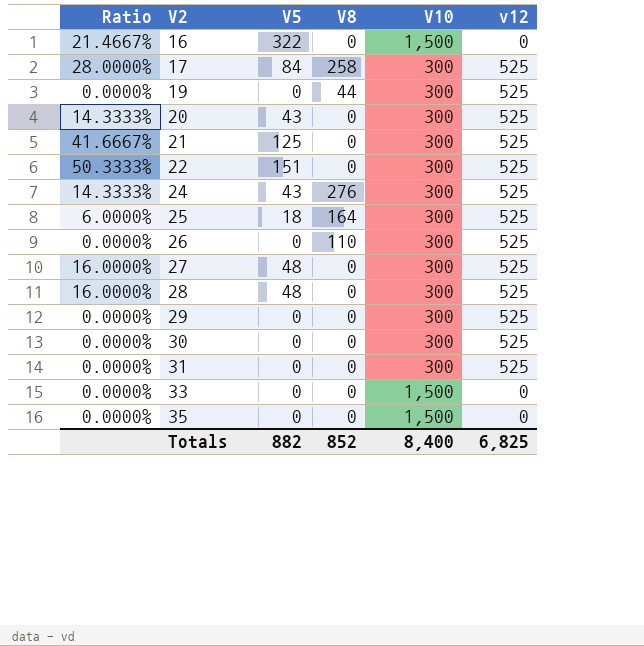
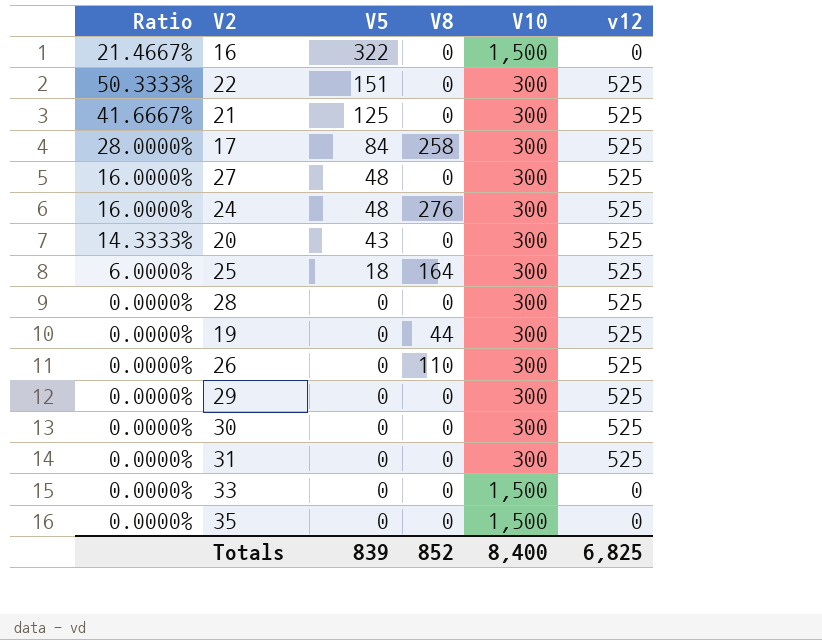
row order: V2 ascending -> V5 descending
24 | Ratio: 14.3333% -> 16.0000%
24 | V5: 43 -> 48
28 | Ratio: 16.0000% -> 0.0000%
28 | V5: 48 -> 0
Totals | V5: 882 -> 839

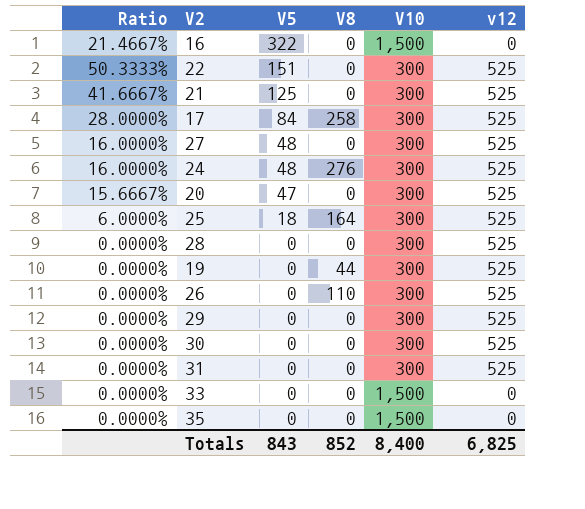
20 | Ratio: 14.3333% -> 15.6667%
20 | V5: 43 -> 47
Totals | V5: 839 -> 843

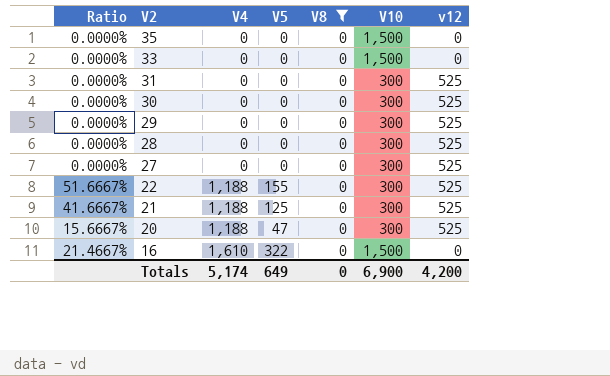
filter: none -> V8 = 0
row order: V5 descending -> V2 descending
column V4 | position: none -> 3
27 | Ratio: 16.0000% -> 0.0000%
27 | V5: 48 -> 0
22 | Ratio: 50.3333% -> 51.6667%
22 | V5: 151 -> 155
Totals | V5: 843 -> 649
Totals | V8: 852 -> 0
Totals | V10: 8,400 -> 6,900
Totals | v12: 6,825 -> 4,200

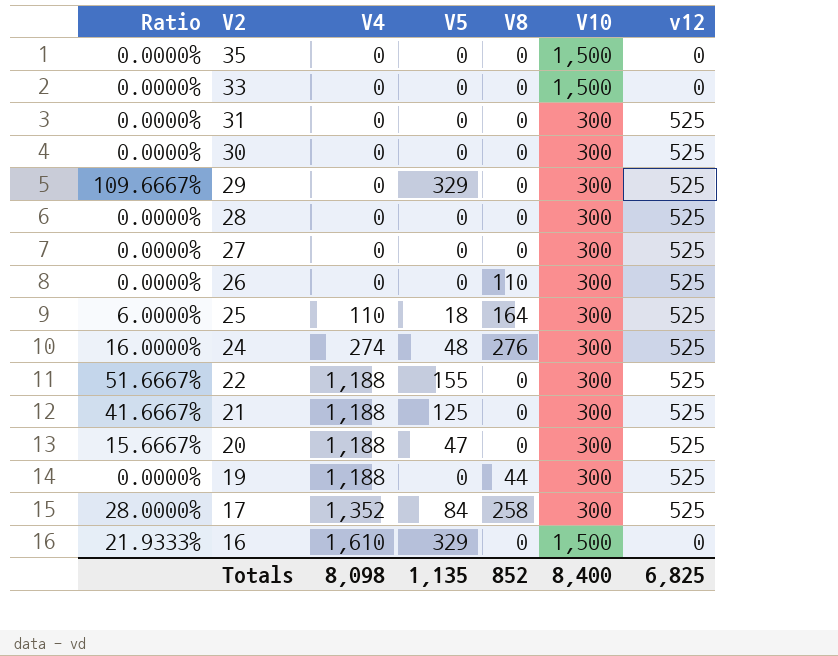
filter: V8 = 0 -> none
29 | Ratio: 0.0000% -> 109.6667%
29 | V5: 0 -> 329
16 | Ratio: 21.4667% -> 21.9333%
16 | V5: 322 -> 329
Totals | V4: 5,174 -> 8,098
Totals | V5: 649 -> 1,135
Totals | V8: 0 -> 852
Totals | V10: 6,900 -> 8,400
Totals | v12: 4,200 -> 6,825

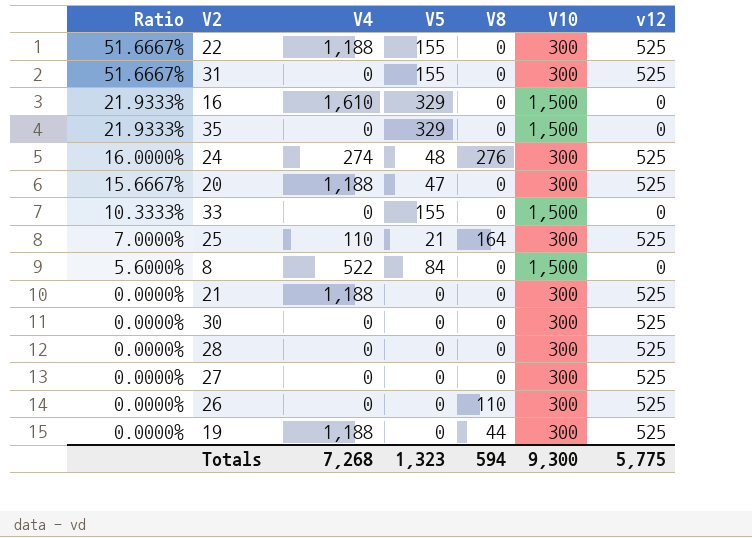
row order: V2 descending -> Ratio descending
row 29: 109.6667% | 0 | 329 | 0 | 300 | 525 -> none
row 17: 28.0000% | 1,352 | 84 | 258 | 300 | 525 -> none
31 | Ratio: 0.0000% -> 51.6667%
31 | V5: 0 -> 155
35 | Ratio: 0.0000% -> 21.9333%
35 | V5: 0 -> 329
33 | Ratio: 0.0000% -> 10.3333%
33 | V5: 0 -> 155
25 | Ratio: 6.0000% -> 7.0000%
25 | V5: 18 -> 21
row 8: none -> 5.6000% | 522 | 84 | 0 | 1,500 | 0
21 | Ratio: 41.6667% -> 0.0000%
21 | V5: 125 -> 0
Totals | V4: 8,098 -> 7,268
Totals | V5: 1,135 -> 1,323
Totals | V8: 852 -> 594
Totals | V10: 8,400 -> 9,300
Totals | v12: 6,825 -> 5,775

